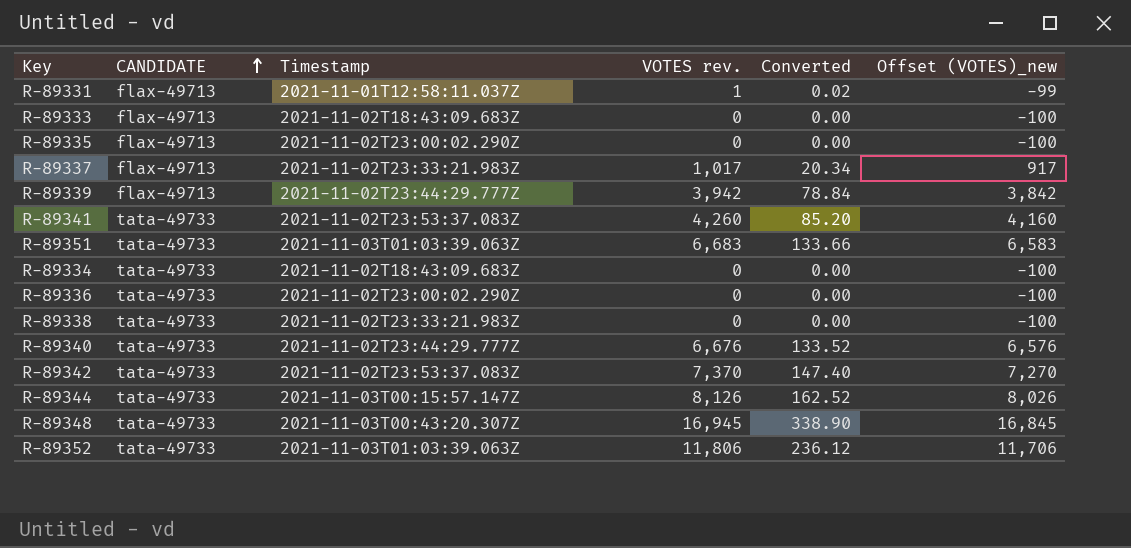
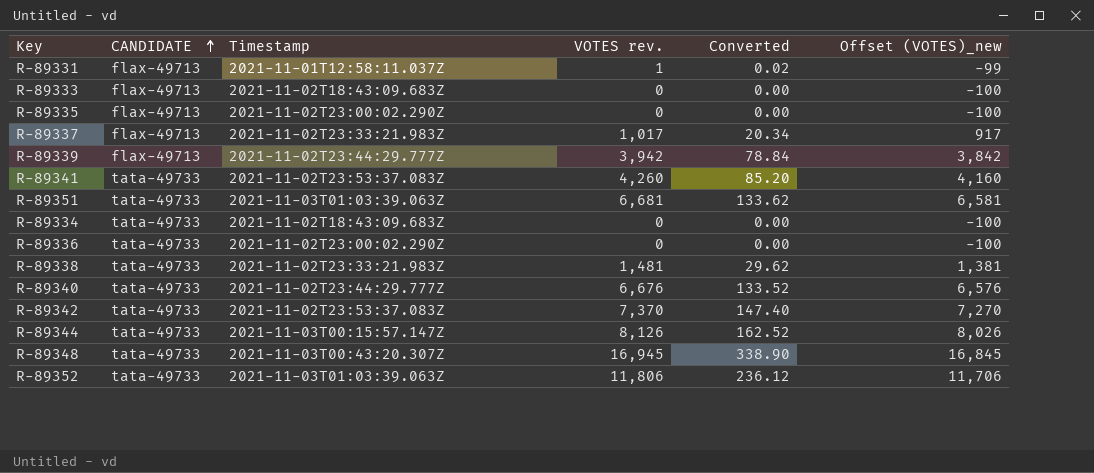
R-89351 | VOTES rev.: 6,683 -> 6,681
R-89351 | Converted: 133.66 -> 133.62
R-89351 | Offset (VOTES)_new: 6,583 -> 6,581
R-89338 | VOTES rev.: 0 -> 1,481
R-89338 | Converted: 0.00 -> 29.62
R-89338 | Offset (VOTES)_new: -100 -> 1,381

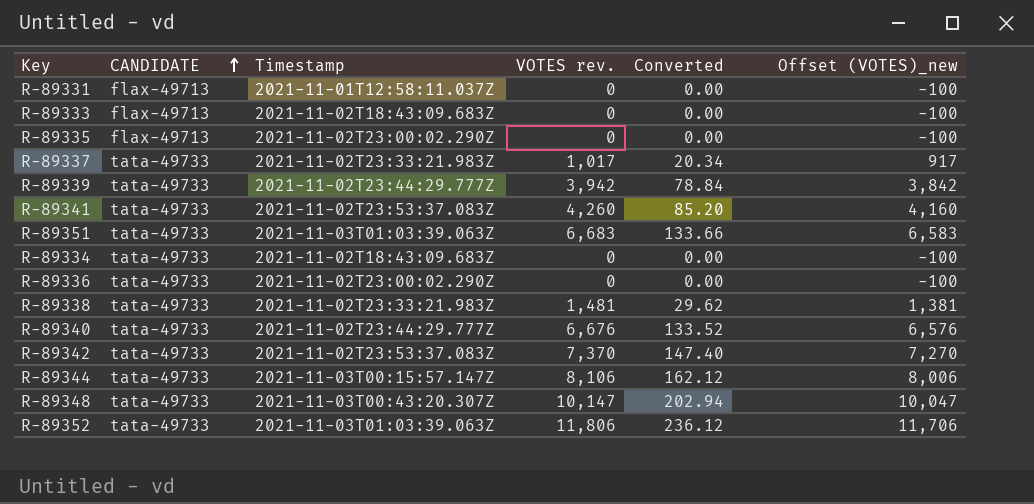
R-89331 | VOTES rev.: 1 -> 0
R-89331 | Converted: 0.02 -> 0.00
R-89331 | Offset (VOTES)_new: -99 -> -100
R-89337 | CANDIDATE: flax-49713 -> tata-49733
R-89339 | CANDIDATE: flax-49713 -> tata-49733
R-89351 | VOTES rev.: 6,681 -> 6,683
R-89351 | Converted: 133.62 -> 133.66
R-89351 | Offset (VOTES)_new: 6,581 -> 6,583
R-89344 | VOTES rev.: 8,126 -> 8,106
R-89344 | Converted: 162.52 -> 162.12
R-89344 | Offset (VOTES)_new: 8,026 -> 8,006
R-89348 | VOTES rev.: 16,945 -> 10,147
R-89348 | Converted: 338.90 -> 202.94
R-89348 | Offset (VOTES)_new: 16,845 -> 10,047

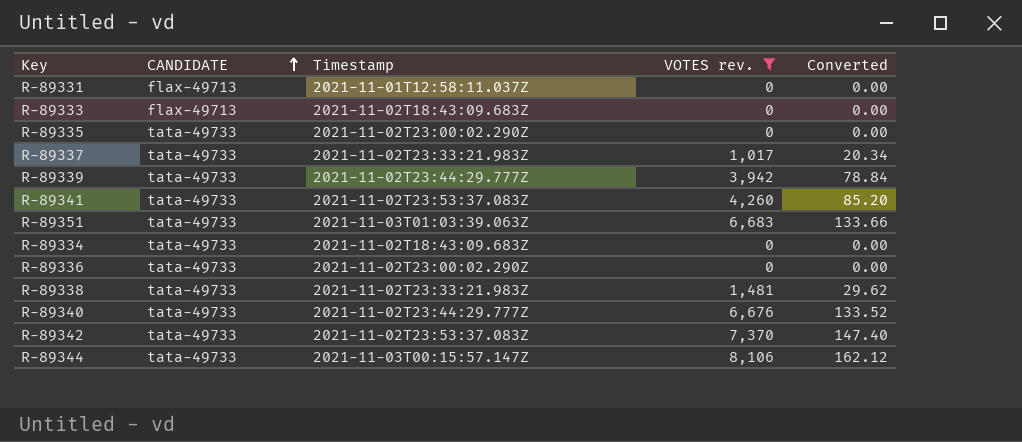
filter: none -> VOTES rev. <= 8,106
column Offset (VOTES)_new | formula: [VOTES rev.] - 100 -> none
R-89335 | CANDIDATE: flax-49713 -> tata-49733

